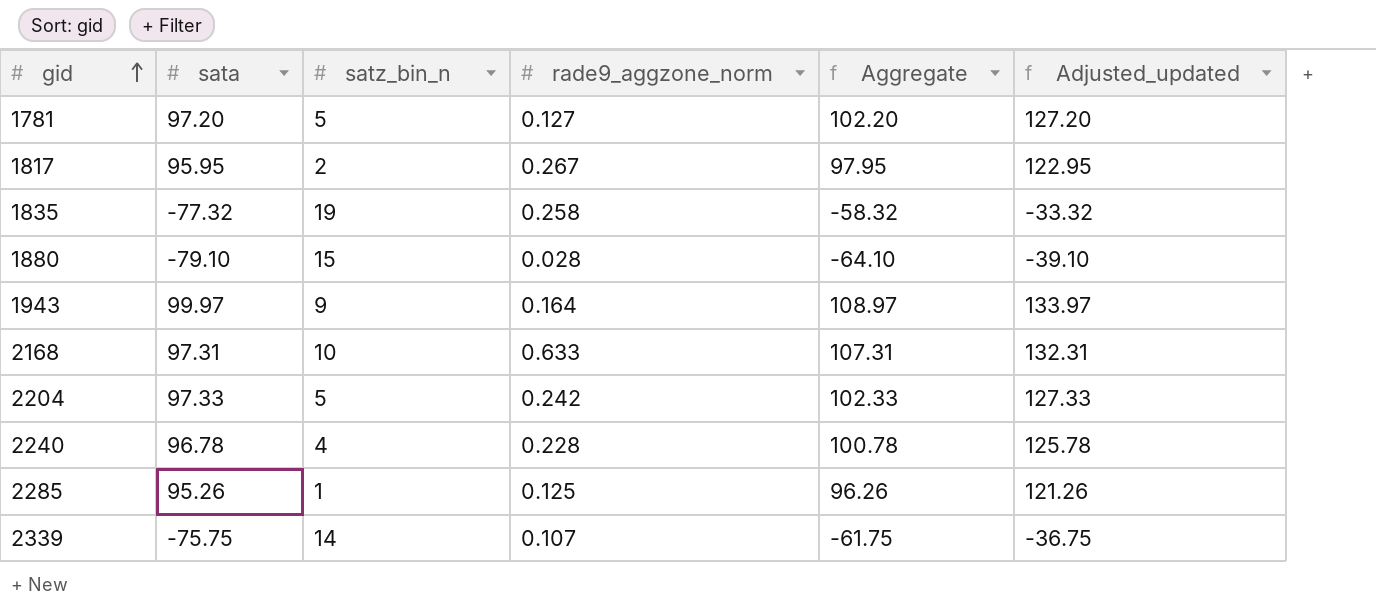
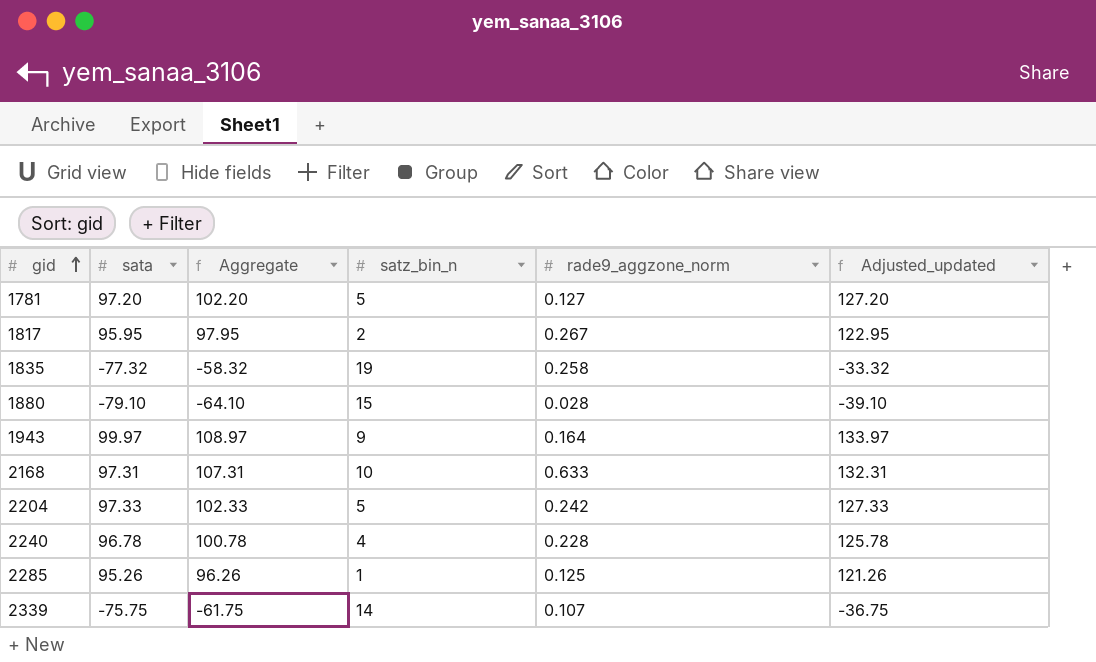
column Aggregate | position: 5 -> 3

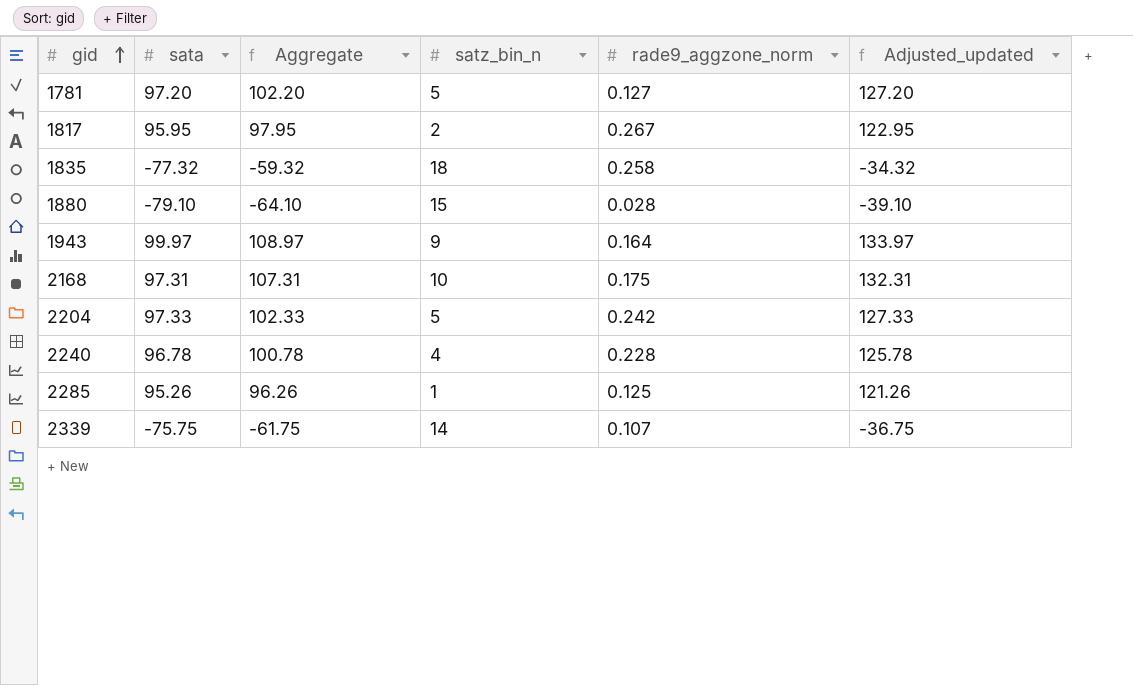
1835 | Aggregate: -58.32 -> -59.32
1835 | satz_bin_n: 19 -> 18
1835 | Adjusted_updated: -33.32 -> -34.32
2168 | rade9_aggzone_norm: 0.633 -> 0.175

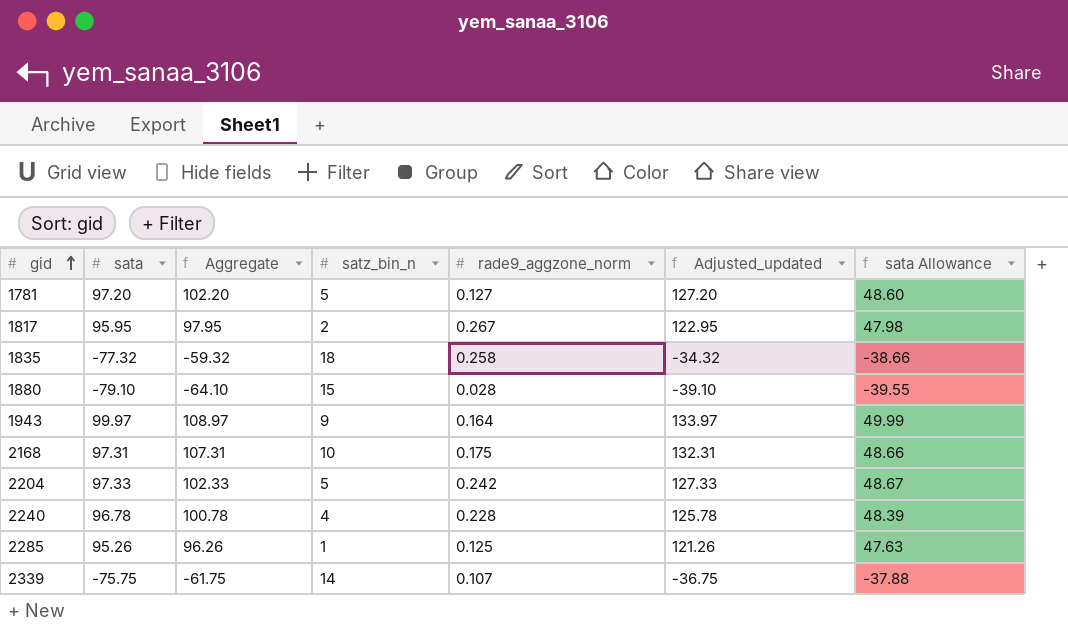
column sata Allowance | formula: none -> [sata] * 0.5

